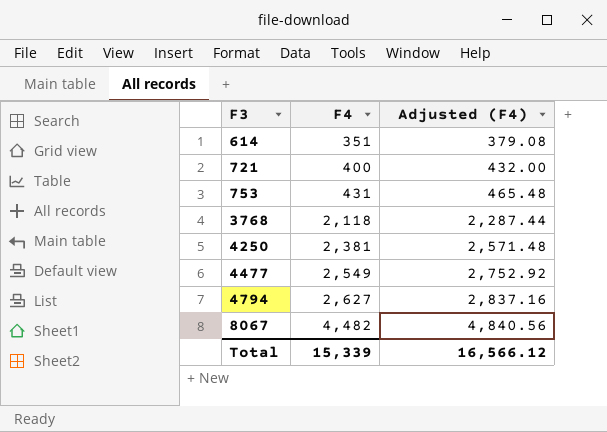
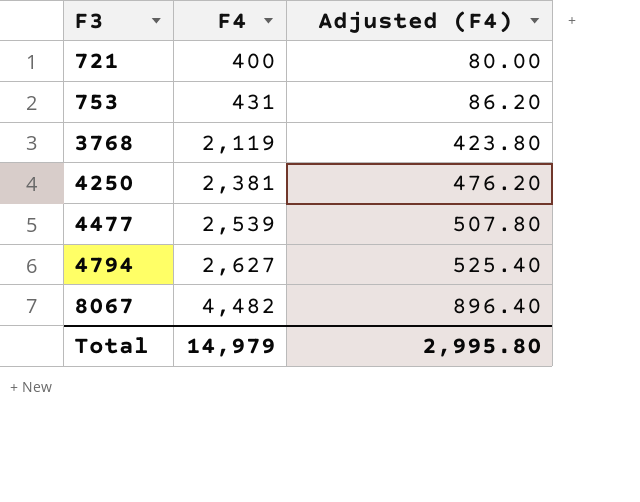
column Adjusted (F4) | formula: [F4] * 1.08 -> [F4] * 0.2
row 614: 351 | 379.08 -> none
3768 | F4: 2,118 -> 2,119
4477 | F4: 2,549 -> 2,539
Total | F4: 15,339 -> 14,979
Total | Adjusted (F4): 16,566.12 -> 2,995.80

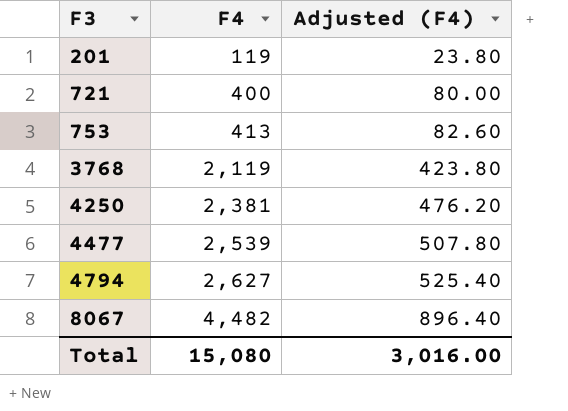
row 201: none -> 119 | 23.80
753 | F4: 431 -> 413
753 | Adjusted (F4): 86.20 -> 82.60
Total | F4: 14,979 -> 15,080
Total | Adjusted (F4): 2,995.80 -> 3,016.00

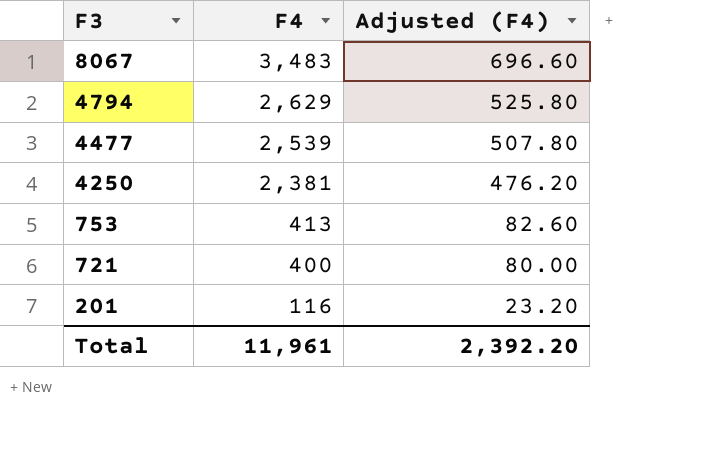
row order: F3 ascending -> F3 descending
row 3768: 2,119 | 423.80 -> none
8067 | F4: 4,482 -> 3,483
8067 | Adjusted (F4): 896.40 -> 696.60
4794 | F4: 2,627 -> 2,629
4794 | Adjusted (F4): 525.40 -> 525.80
201 | F4: 119 -> 116
201 | Adjusted (F4): 23.80 -> 23.20
Total | F4: 15,080 -> 11,961
Total | Adjusted (F4): 3,016.00 -> 2,392.20

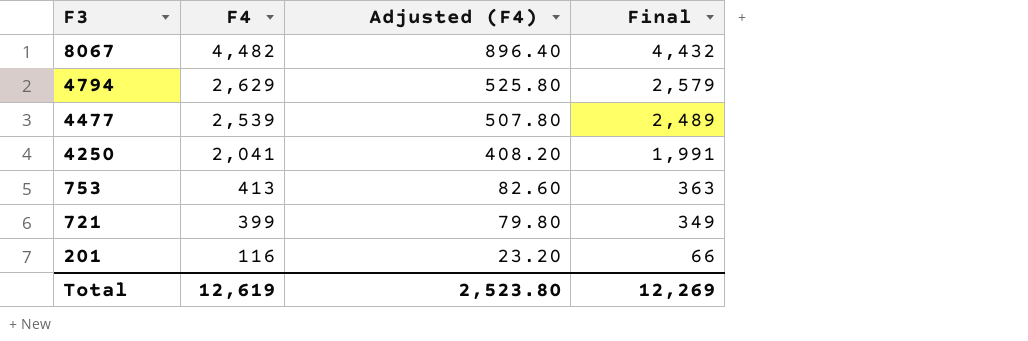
column Final | formula: none -> [F4] - 50
8067 | F4: 3,483 -> 4,482
8067 | Adjusted (F4): 696.60 -> 896.40
4250 | F4: 2,381 -> 2,041
4250 | Adjusted (F4): 476.20 -> 408.20
721 | F4: 400 -> 399
721 | Adjusted (F4): 80.00 -> 79.80
Total | F4: 11,961 -> 12,619
Total | Adjusted (F4): 2,392.20 -> 2,523.80

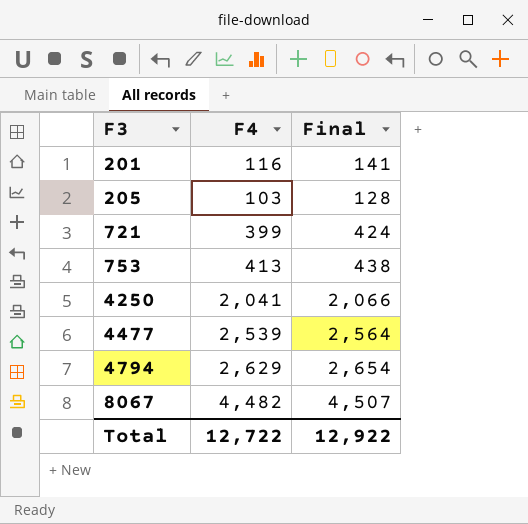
row order: F3 descending -> F3 ascending
column Adjusted (F4) | formula: [F4] * 0.2 -> none
column Final | formula: [F4] - 50 -> [F4] + 25
row 205: none -> 103 | 128
Total | F4: 12,619 -> 12,722
Total | Final: 12,269 -> 12,922

